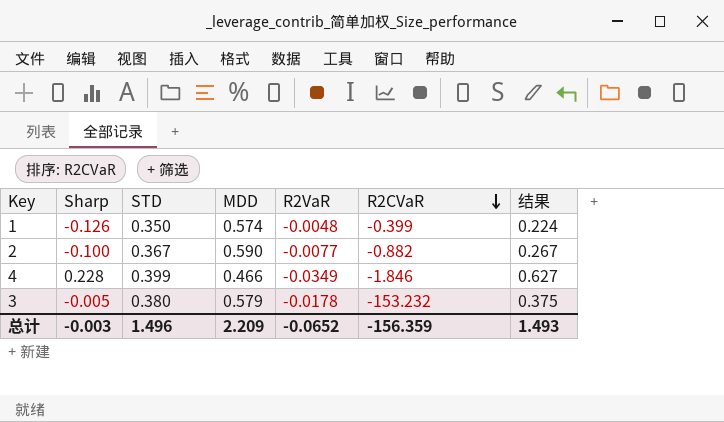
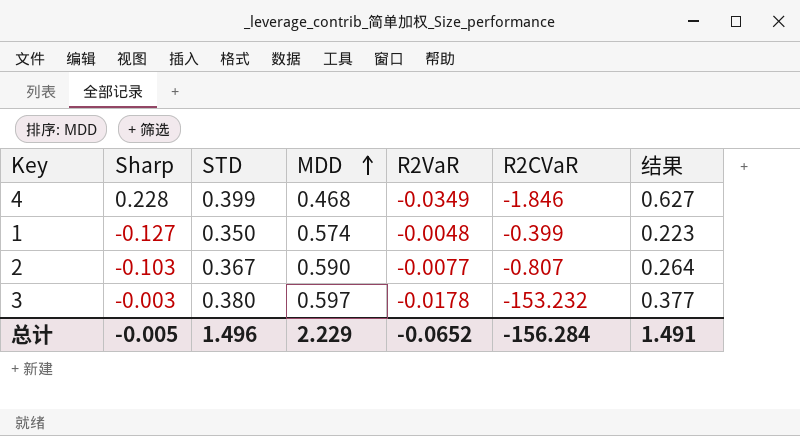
row order: R2CVaR descending -> MDD ascending
4 | MDD: 0.466 -> 0.468
1 | Sharp: -0.126 -> -0.127
1 | 结果: 0.224 -> 0.223
2 | Sharp: -0.100 -> -0.103
2 | R2CVaR: -0.882 -> -0.807
2 | 结果: 0.267 -> 0.264
3 | Sharp: -0.005 -> -0.003
3 | MDD: 0.579 -> 0.597
3 | 结果: 0.375 -> 0.377
总计 | Sharp: -0.003 -> -0.005
总计 | MDD: 2.209 -> 2.229
总计 | R2CVaR: -156.359 -> -156.284
总计 | 结果: 1.493 -> 1.491

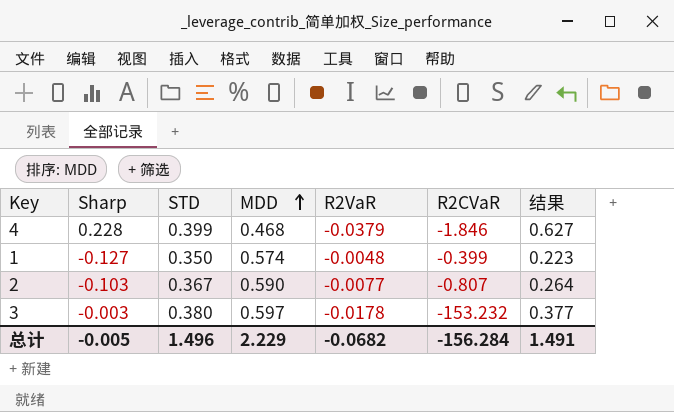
4 | R2VaR: -0.0349 -> -0.0379
总计 | R2VaR: -0.0652 -> -0.0682

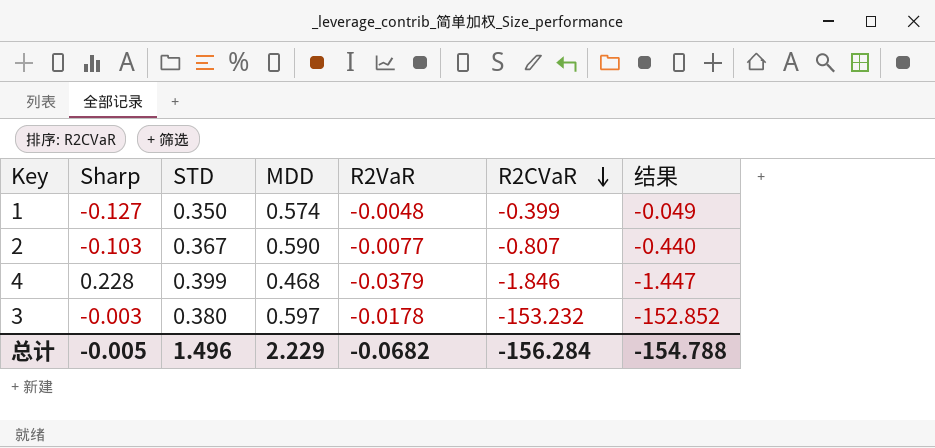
row order: MDD ascending -> R2CVaR descending
column 结果 | formula: [Sharp] + [STD] -> [STD] + [R2CVaR]
总计 | 结果: 1.491 -> -154.788

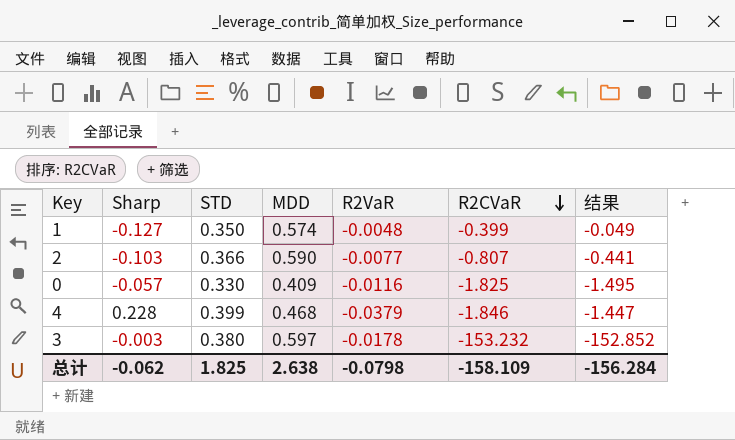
2 | STD: 0.367 -> 0.366
2 | 结果: -0.440 -> -0.441
row 0: none -> -0.057 | 0.330 | 0.409 | -0.0116 | -1.825 | -1.495
总计 | Sharp: -0.005 -> -0.062
总计 | STD: 1.496 -> 1.825
总计 | MDD: 2.229 -> 2.638
总计 | R2VaR: -0.0682 -> -0.0798
总计 | R2CVaR: -156.284 -> -158.109
总计 | 结果: -154.788 -> -156.284

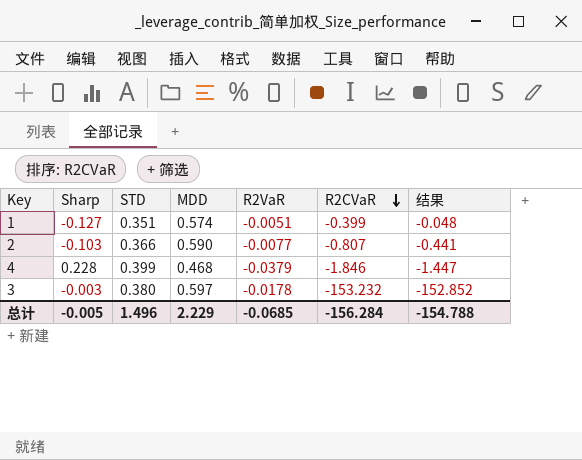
row 0: -0.057 | 0.330 | 0.409 | -0.0116 | -1.825 | -1.495 -> none
1 | STD: 0.350 -> 0.351
1 | R2VaR: -0.0048 -> -0.0051
1 | 结果: -0.049 -> -0.048
总计 | Sharp: -0.062 -> -0.005
总计 | STD: 1.825 -> 1.496
总计 | MDD: 2.638 -> 2.229
总计 | R2VaR: -0.0798 -> -0.0685
总计 | R2CVaR: -158.109 -> -156.284
总计 | 结果: -156.284 -> -154.788

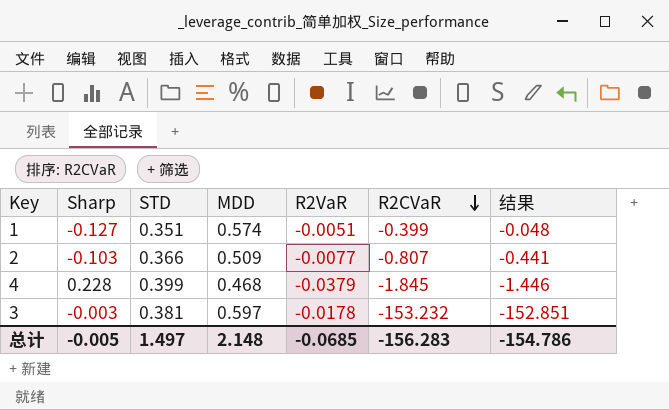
2 | MDD: 0.590 -> 0.509
4 | R2CVaR: -1.846 -> -1.845
4 | 结果: -1.447 -> -1.446
3 | STD: 0.380 -> 0.381
3 | 结果: -152.852 -> -152.851
总计 | STD: 1.496 -> 1.497
总计 | MDD: 2.229 -> 2.148
总计 | R2CVaR: -156.284 -> -156.283
总计 | 结果: -154.788 -> -154.786

